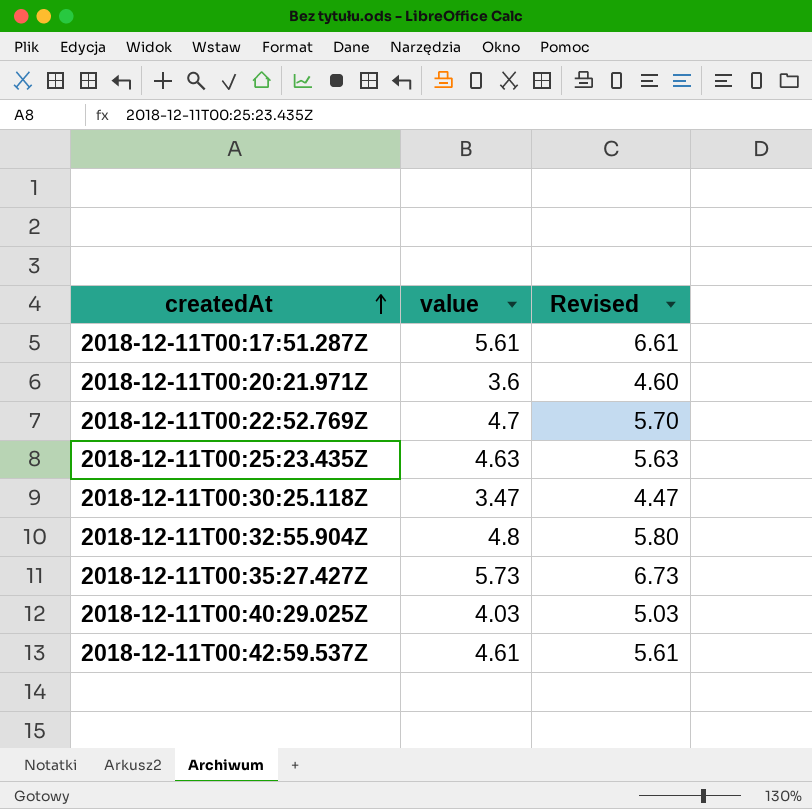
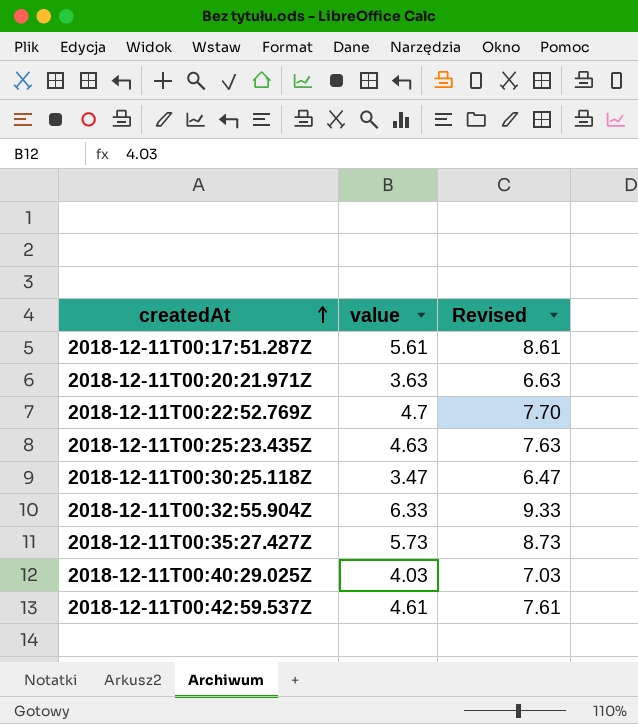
column Revised | formula: [value] + 1 -> [value] + 3
2018-12-11T00:20:21.971Z | value: 3.6 -> 3.63
2018-12-11T00:32:55.904Z | value: 4.8 -> 6.33

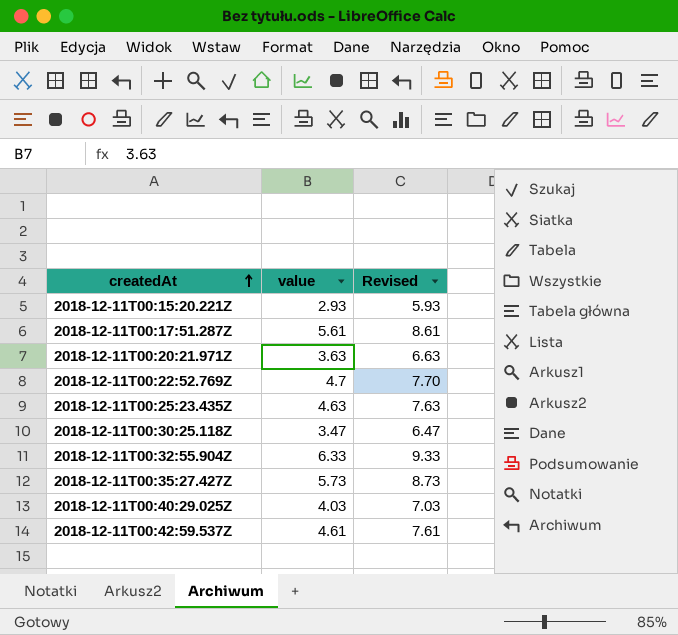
row 2018-12-11T00:15:20.221Z: none -> 2.93 | 5.93

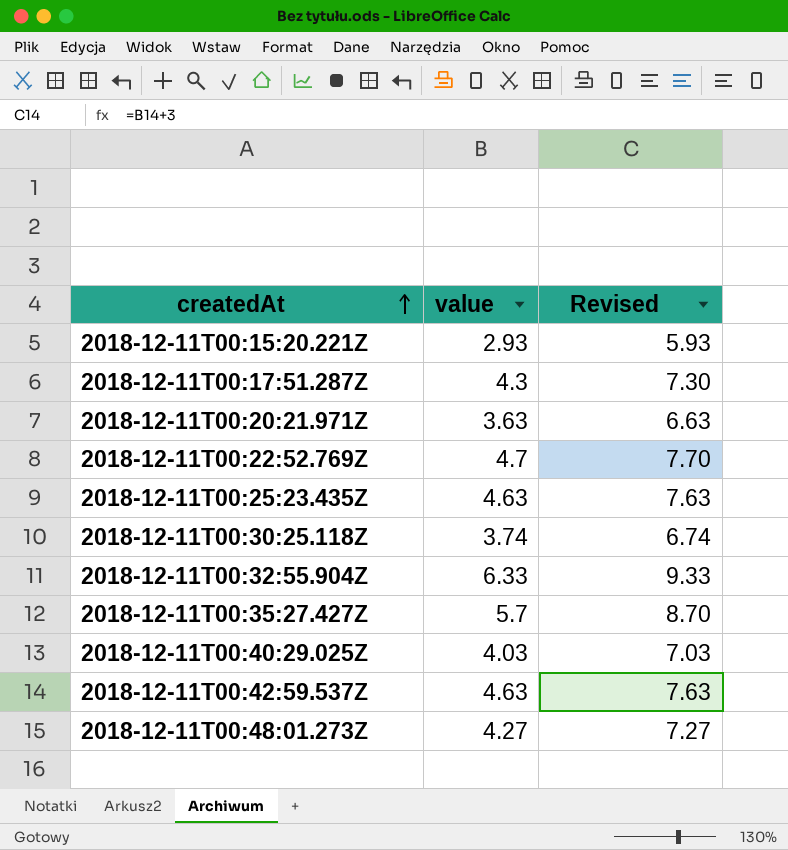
2018-12-11T00:17:51.287Z | value: 5.61 -> 4.3
2018-12-11T00:17:51.287Z | Revised: 8.61 -> 7.30
2018-12-11T00:30:25.118Z | value: 3.47 -> 3.74
2018-12-11T00:30:25.118Z | Revised: 6.47 -> 6.74
2018-12-11T00:35:27.427Z | value: 5.73 -> 5.7
2018-12-11T00:35:27.427Z | Revised: 8.73 -> 8.70
2018-12-11T00:42:59.537Z | value: 4.61 -> 4.63
2018-12-11T00:42:59.537Z | Revised: 7.61 -> 7.63
row 2018-12-11T00:48:01.273Z: none -> 4.27 | 7.27

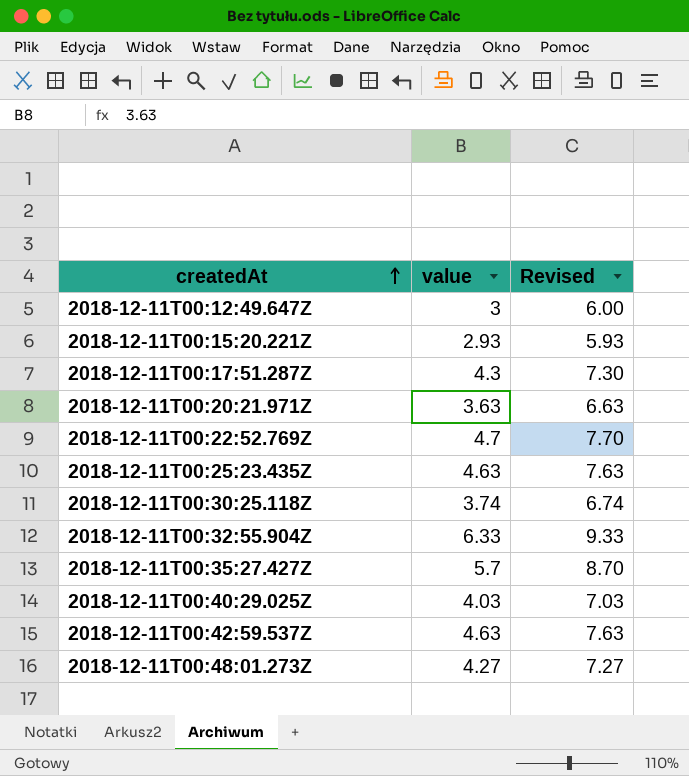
row 2018-12-11T00:12:49.647Z: none -> 3 | 6.00

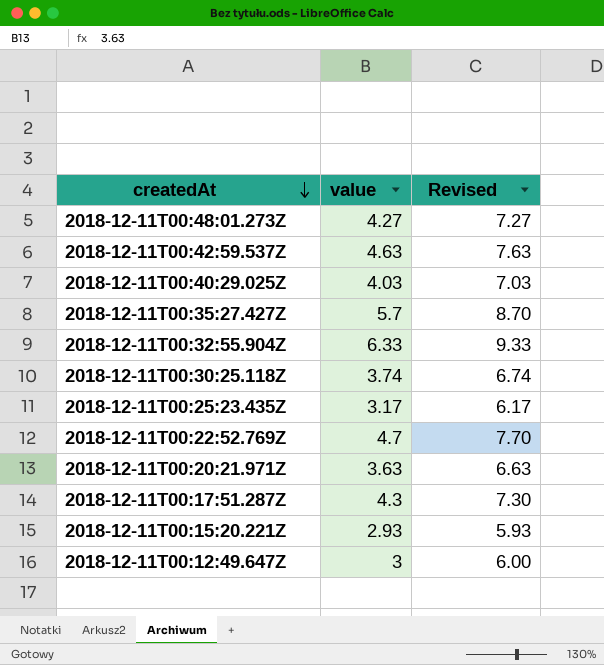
row order: createdAt ascending -> createdAt descending
2018-12-11T00:25:23.435Z | value: 4.63 -> 3.17
2018-12-11T00:25:23.435Z | Revised: 7.63 -> 6.17

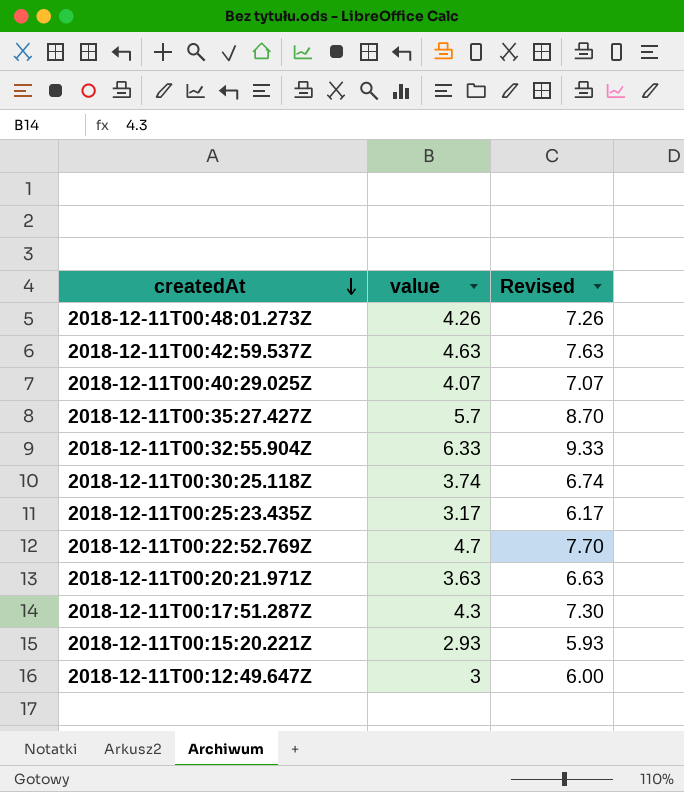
2018-12-11T00:48:01.273Z | value: 4.27 -> 4.26
2018-12-11T00:48:01.273Z | Revised: 7.27 -> 7.26
2018-12-11T00:40:29.025Z | value: 4.03 -> 4.07
2018-12-11T00:40:29.025Z | Revised: 7.03 -> 7.07

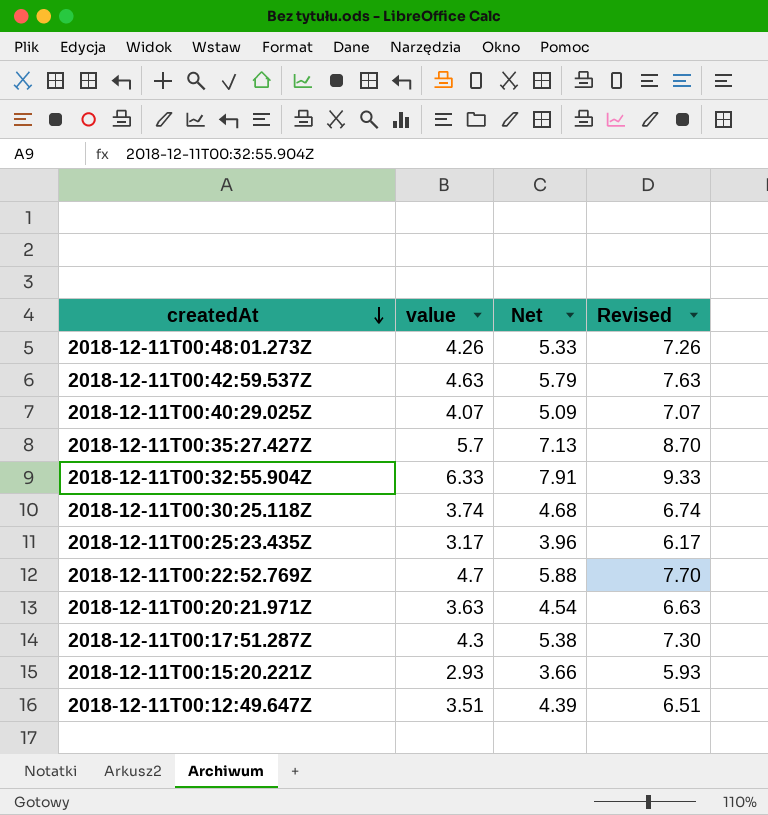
column Net | formula: none -> [value] * 1.25
2018-12-11T00:12:49.647Z | value: 3 -> 3.51
2018-12-11T00:12:49.647Z | Revised: 6.00 -> 6.51

